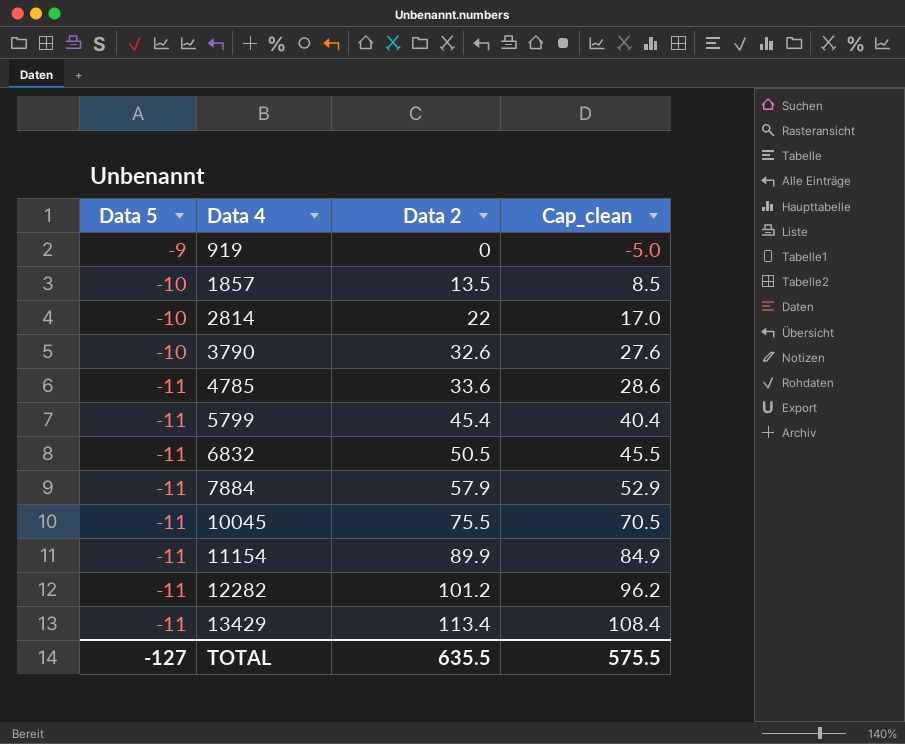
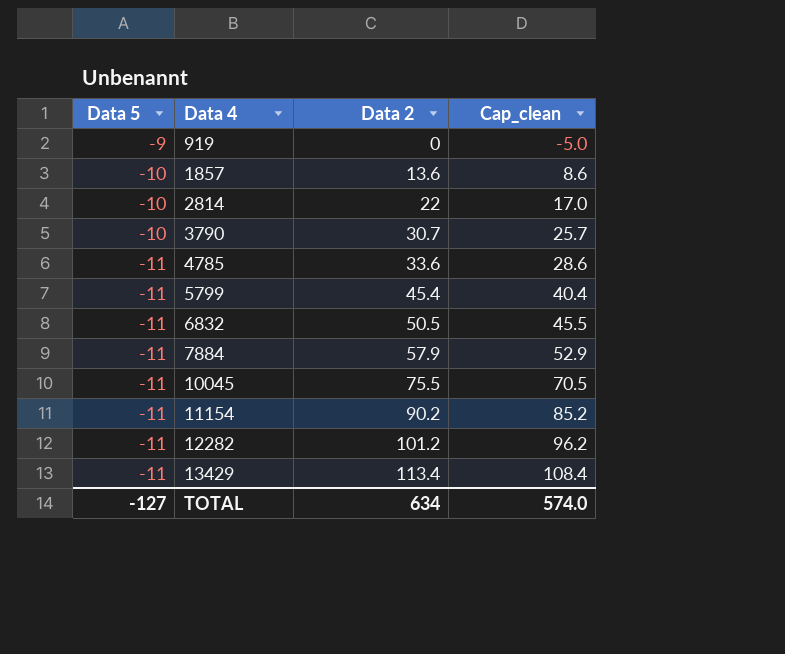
1857 | Data 2: 13.5 -> 13.6
1857 | Cap_clean: 8.5 -> 8.6
3790 | Data 2: 32.6 -> 30.7
3790 | Cap_clean: 27.6 -> 25.7
11154 | Data 2: 89.9 -> 90.2
11154 | Cap_clean: 84.9 -> 85.2
TOTAL | Data 2: 635.5 -> 634
TOTAL | Cap_clean: 575.5 -> 574.0

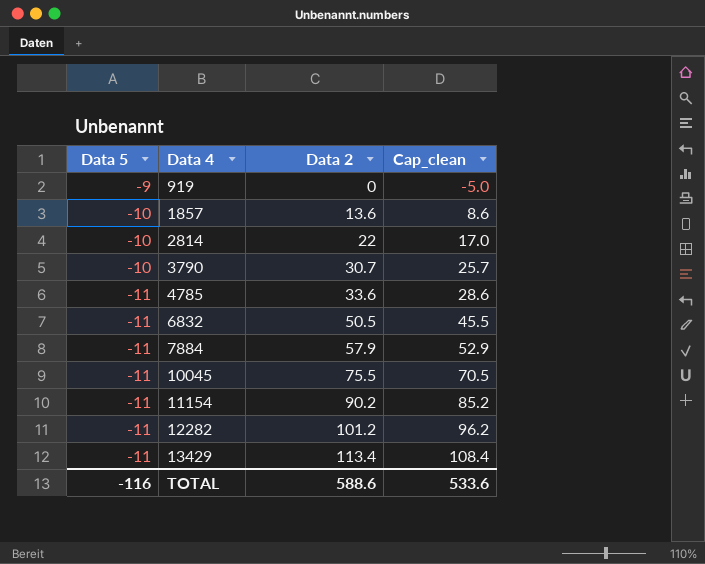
row 5799: -11 | 45.4 | 40.4 -> none
TOTAL | Data 5: -127 -> -116
TOTAL | Data 2: 634 -> 588.6
TOTAL | Cap_clean: 574.0 -> 533.6

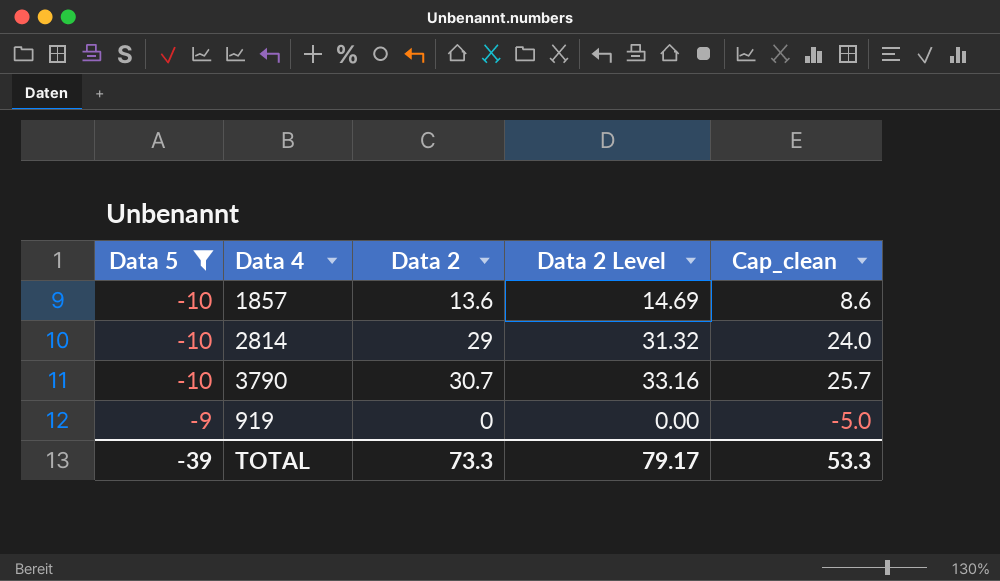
filter: none -> Data 5 != -11
row order: Data 5 descending -> Data 5 ascending
column Data 2 Level | formula: none -> [Data 2] * 1.08
2814 | Data 2: 22 -> 29
2814 | Cap_clean: 17.0 -> 24.0
TOTAL | Data 5: -116 -> -39
TOTAL | Data 2: 588.6 -> 73.3
TOTAL | Cap_clean: 533.6 -> 53.3

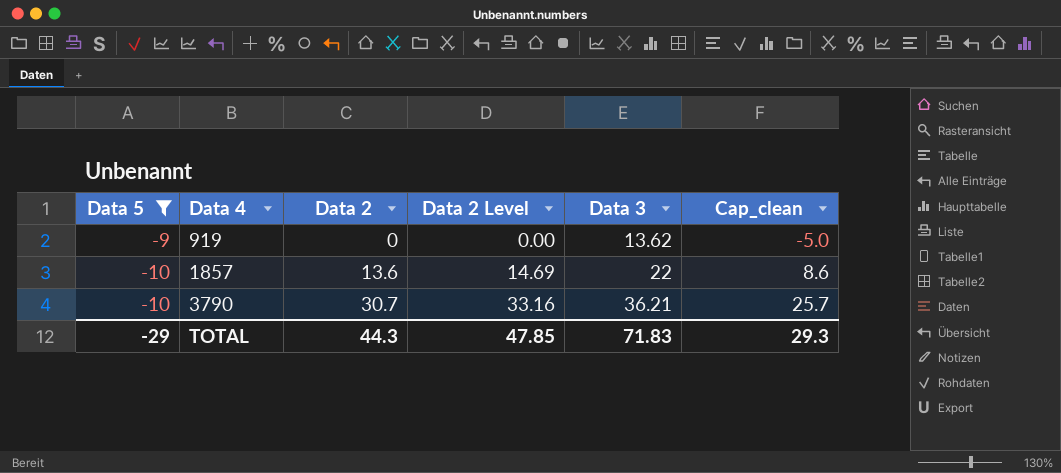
row order: Data 5 ascending -> Data 5 descending
column Data 3 | position: none -> 5
row 2814: -10 | 29 | 31.32 | 24.0 -> none
TOTAL | Data 5: -39 -> -29
TOTAL | Data 2: 73.3 -> 44.3
TOTAL | Data 2 Level: 79.17 -> 47.85
TOTAL | Cap_clean: 53.3 -> 29.3

